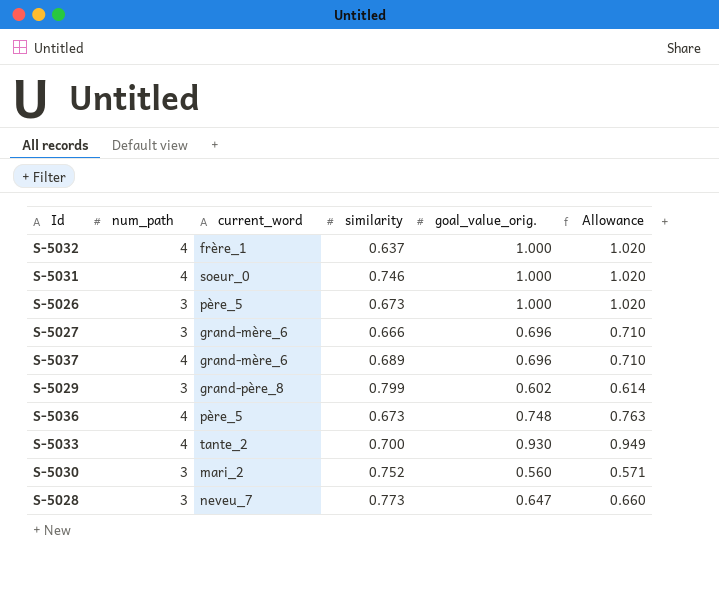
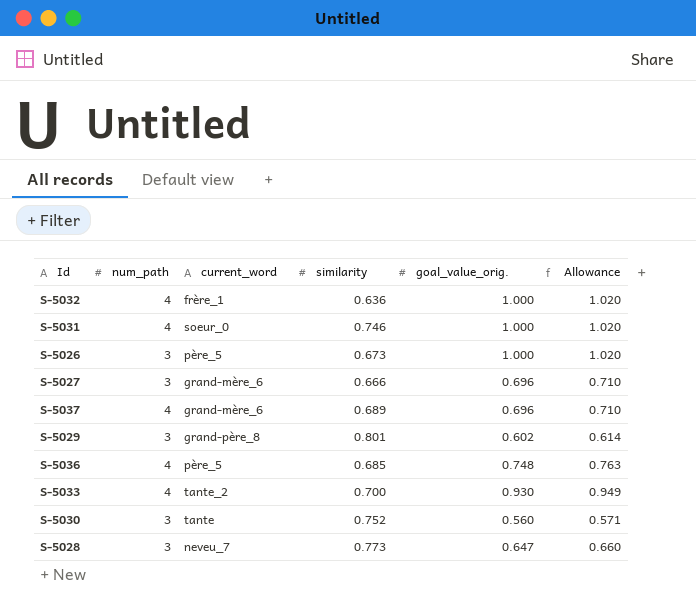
S-5032 | similarity: 0.637 -> 0.636
S-5029 | similarity: 0.799 -> 0.801
S-5036 | similarity: 0.673 -> 0.685
S-5030 | current_word: mari_2 -> tante

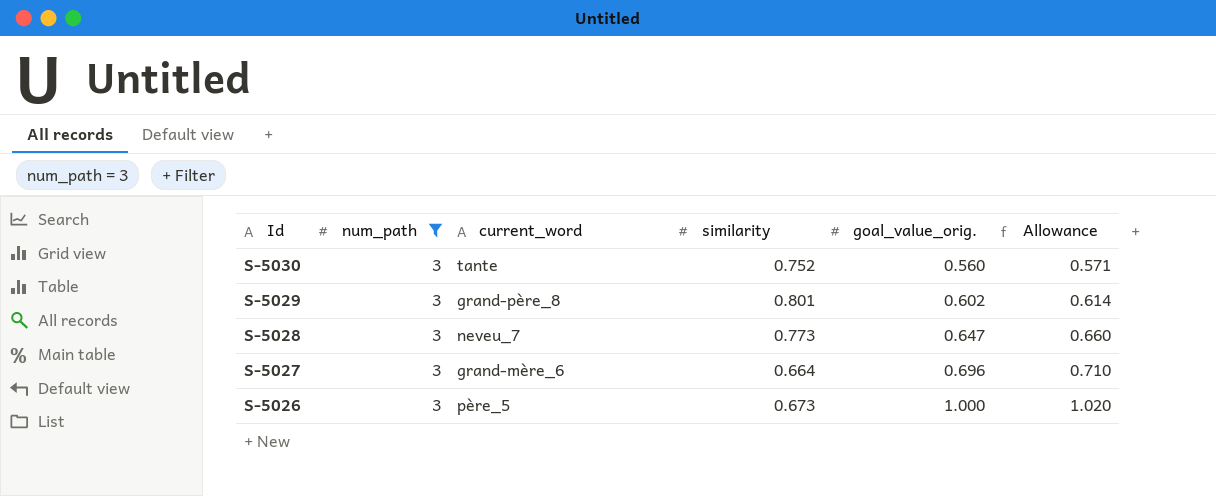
filter: none -> num_path = 3
row order: none -> Id descending
S-5027 | similarity: 0.666 -> 0.664

